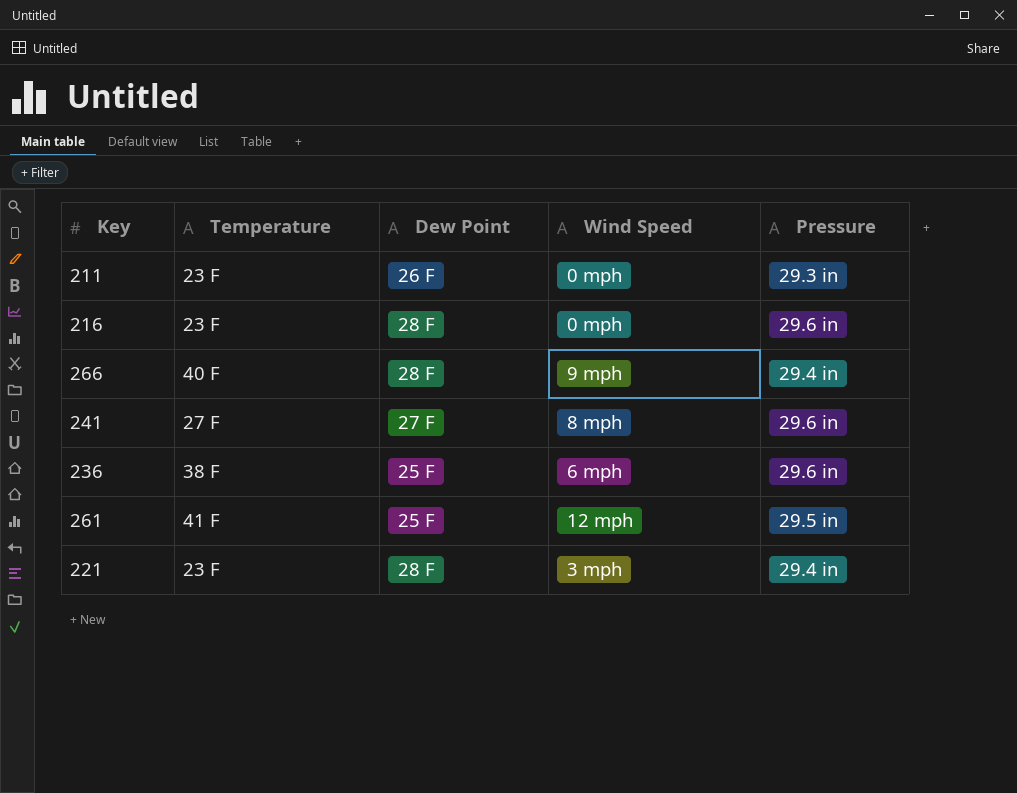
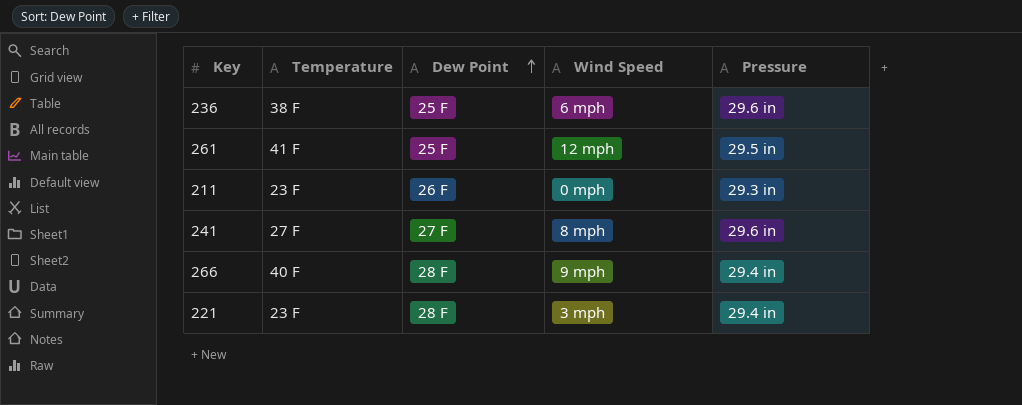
row order: none -> Dew Point ascending
row 216: 23 F | 28 F | 0 mph | 29.6 in -> none

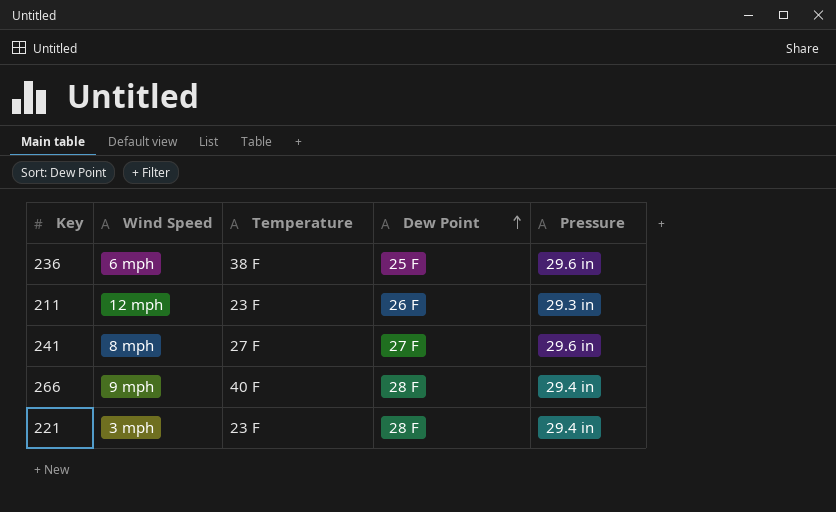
column Wind Speed | position: 4 -> 2
row 261: 41 F | 25 F | 12 mph | 29.5 in -> none
211 | Wind Speed: 0 mph -> 12 mph

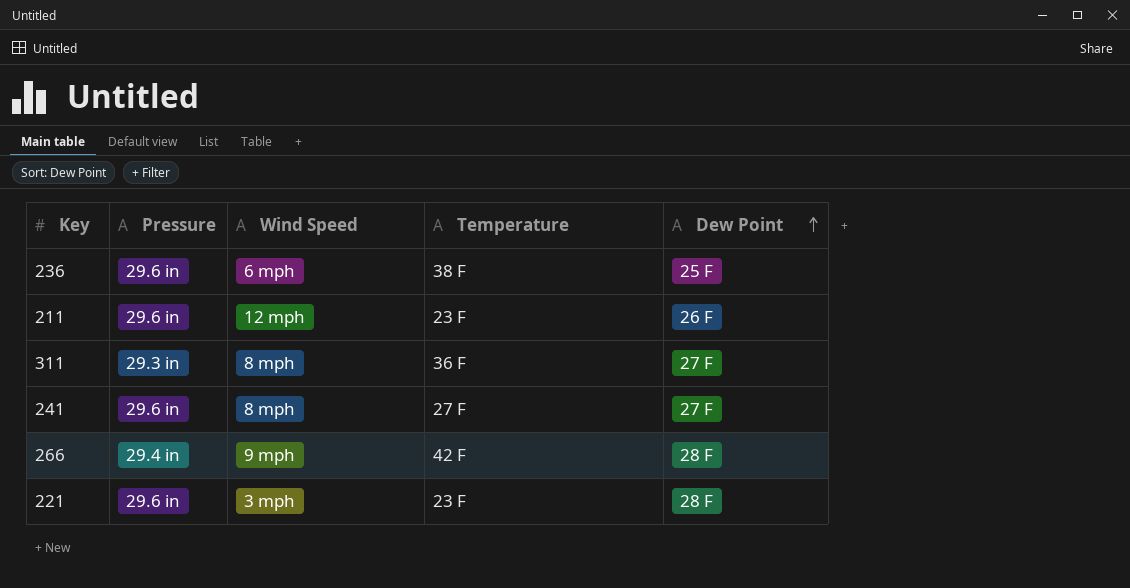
column Pressure | position: 5 -> 2
211 | Pressure: 29.3 in -> 29.6 in
row 311: none -> 29.3 in | 8 mph | 36 F | 27 F
266 | Temperature: 40 F -> 42 F
221 | Pressure: 29.4 in -> 29.6 in

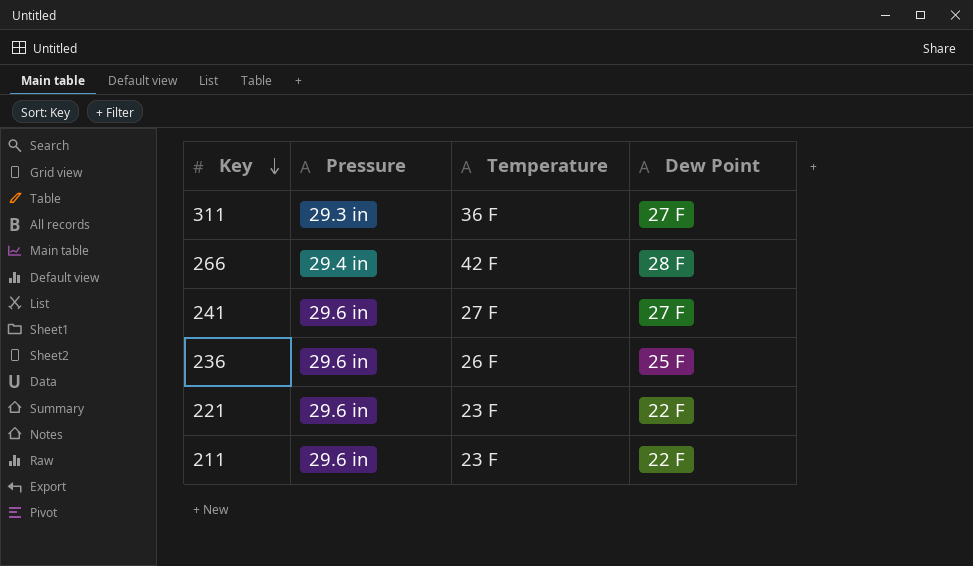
row order: Dew Point ascending -> Key descending
column Wind Speed | position: 3 -> none
236 | Temperature: 38 F -> 26 F
221 | Dew Point: 28 F -> 22 F
211 | Dew Point: 26 F -> 22 F

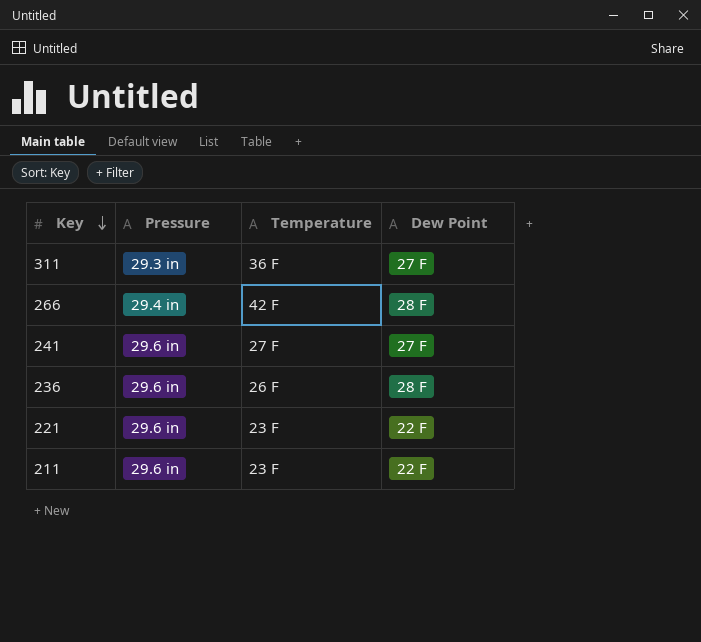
236 | Dew Point: 25 F -> 28 F

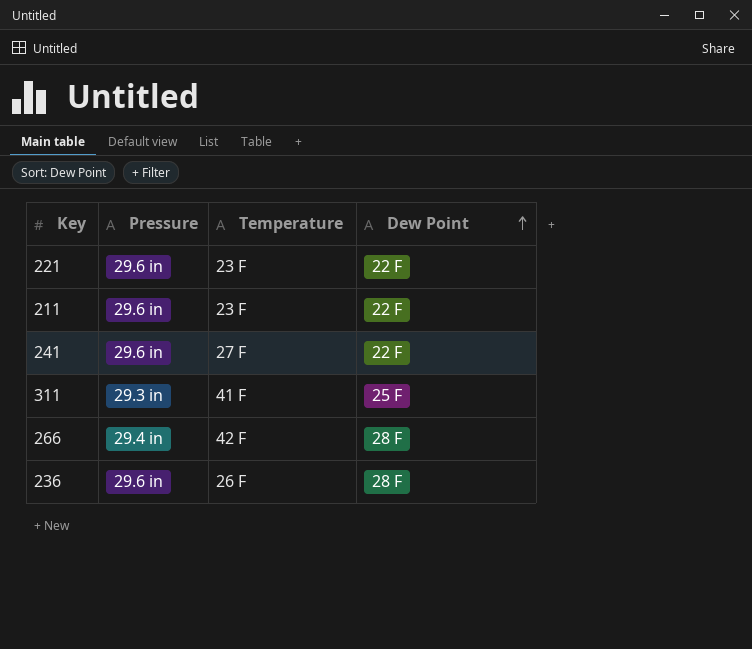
row order: Key descending -> Dew Point ascending
241 | Dew Point: 27 F -> 22 F
311 | Temperature: 36 F -> 41 F
311 | Dew Point: 27 F -> 25 F

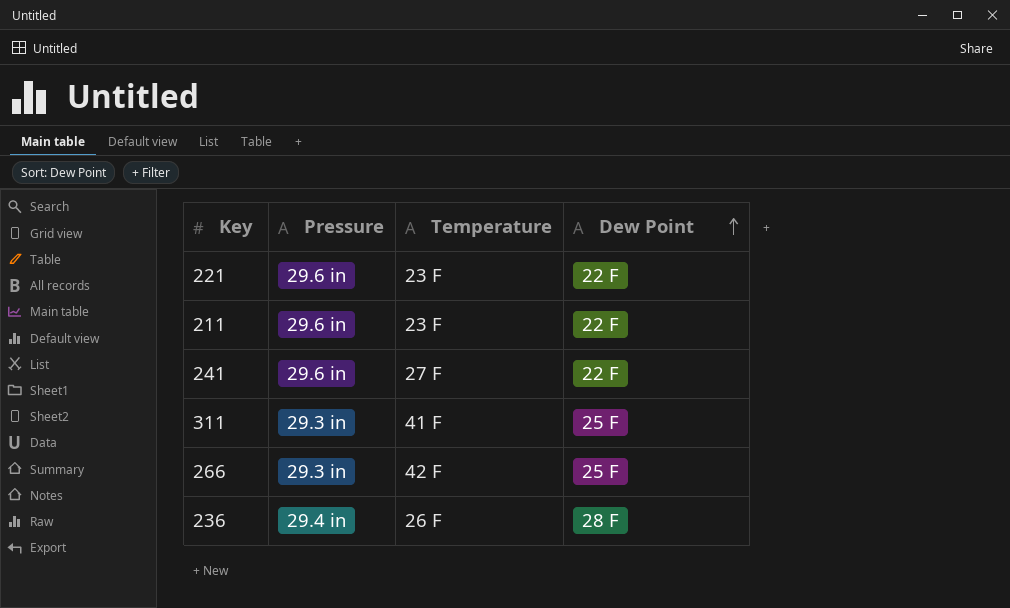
266 | Pressure: 29.4 in -> 29.3 in
266 | Dew Point: 28 F -> 25 F
236 | Pressure: 29.6 in -> 29.4 in

